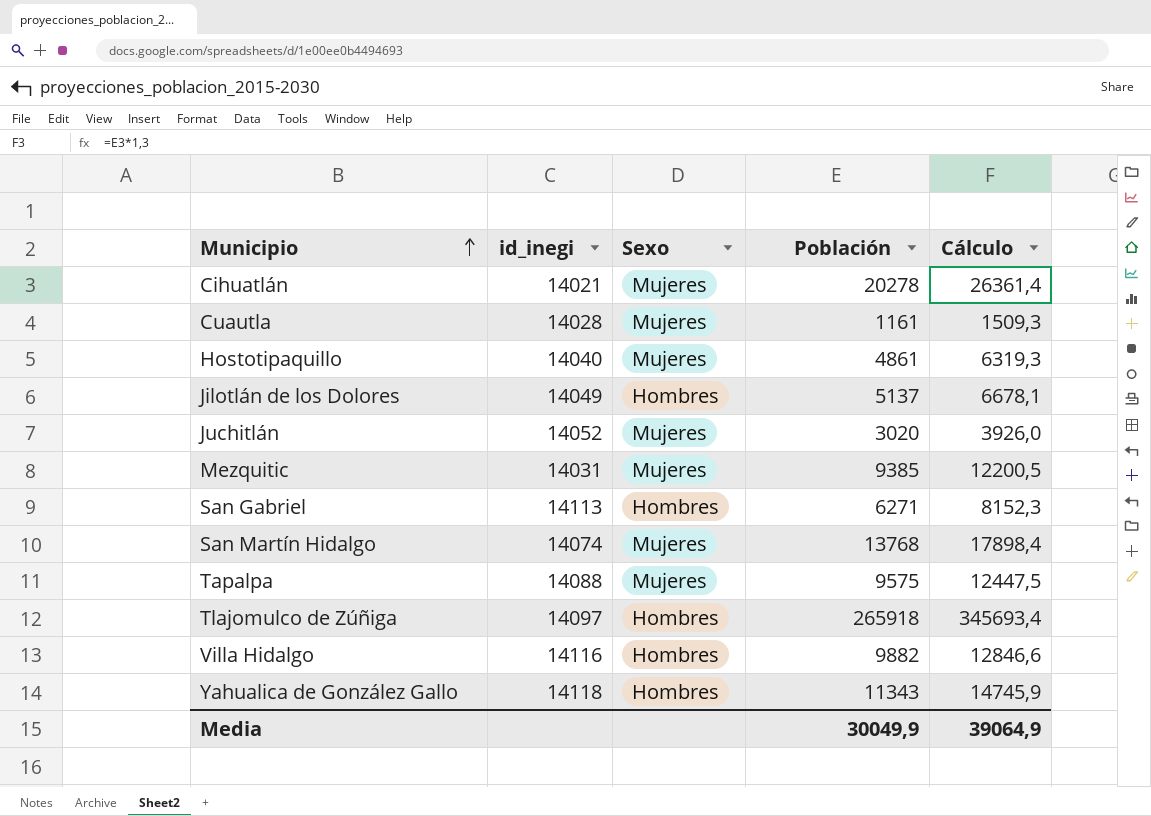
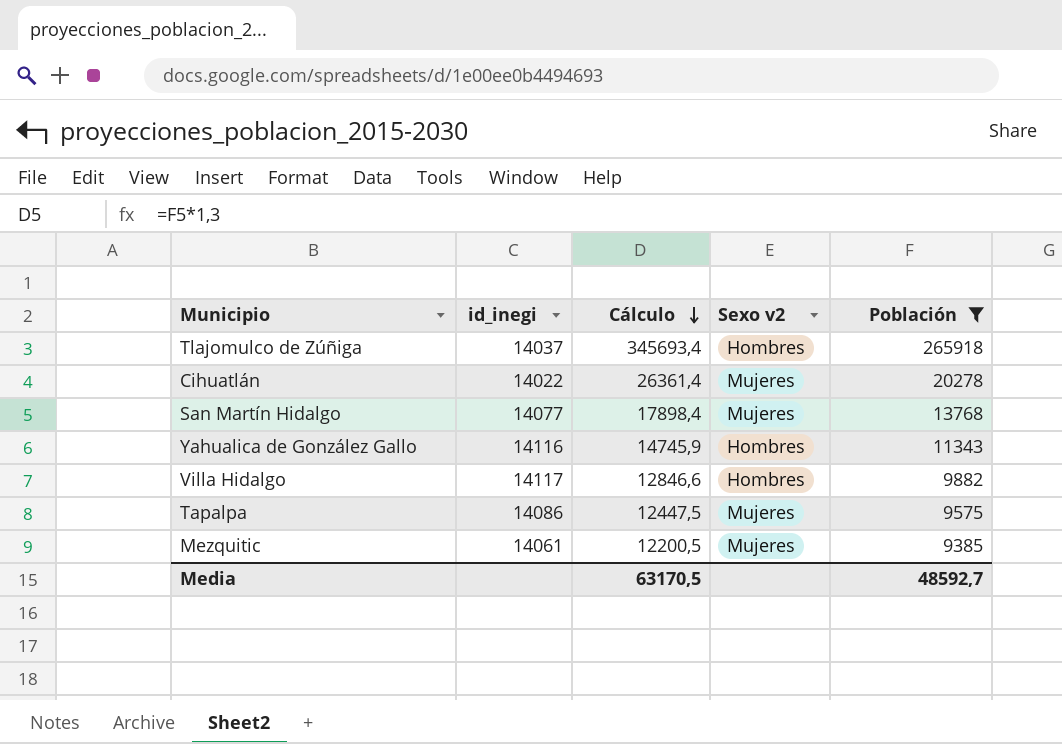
filter: none -> Población >= 9385
row order: Municipio ascending -> Cálculo descending
column Cálculo | position: 5 -> 3
column name: Sexo -> Sexo v2
Tlajomulco de Zúñiga | id_inegi: 14097 -> 14037
Cihuatlán | id_inegi: 14021 -> 14022
San Martín Hidalgo | id_inegi: 14074 -> 14077
Yahualica de González Gallo | id_inegi: 14118 -> 14116
Villa Hidalgo | id_inegi: 14116 -> 14117
Tapalpa | id_inegi: 14088 -> 14086
Mezquitic | id_inegi: 14031 -> 14061
Media | Cálculo: 39064,9 -> 63170,5
Media | Población: 30049,9 -> 48592,7

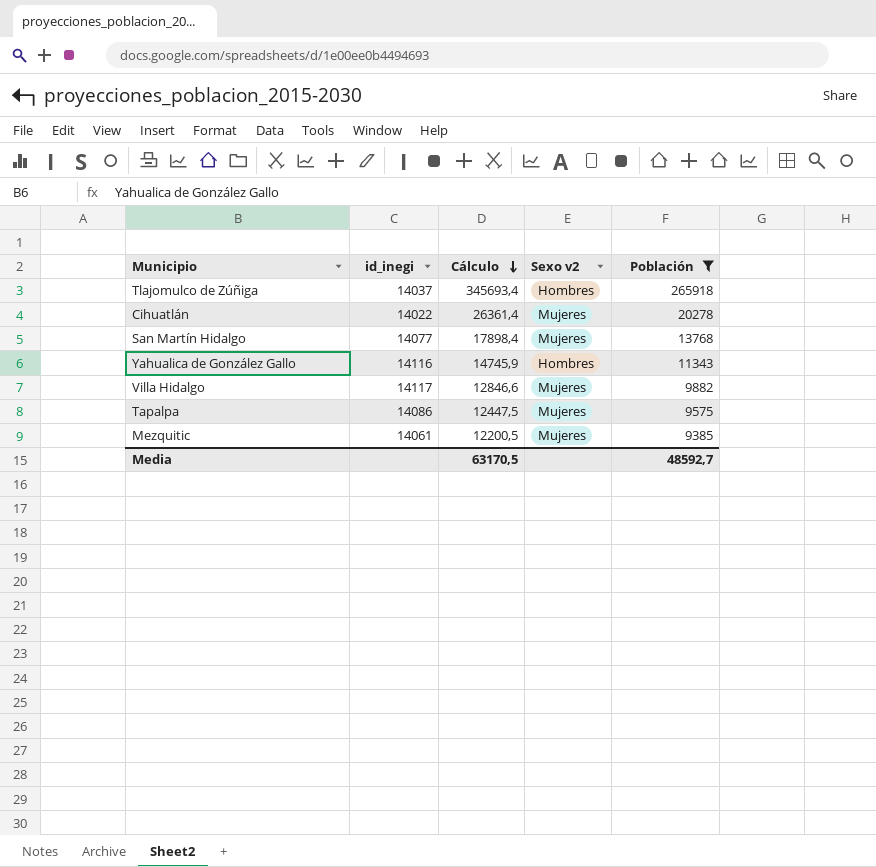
Villa Hidalgo | Sexo v2: Hombres -> Mujeres

